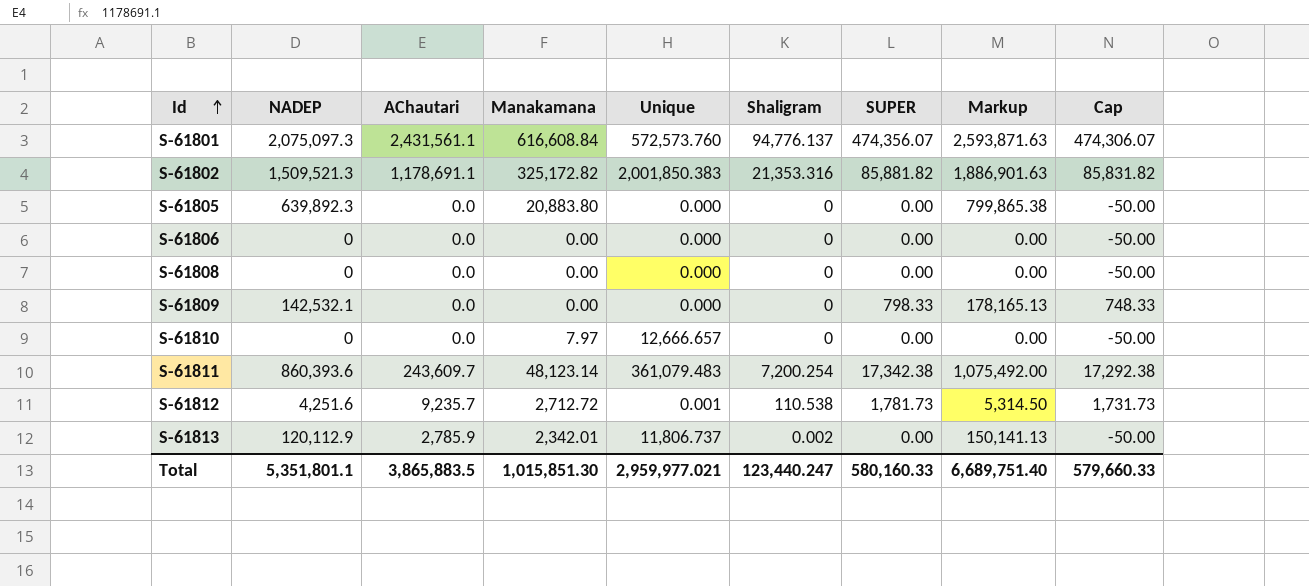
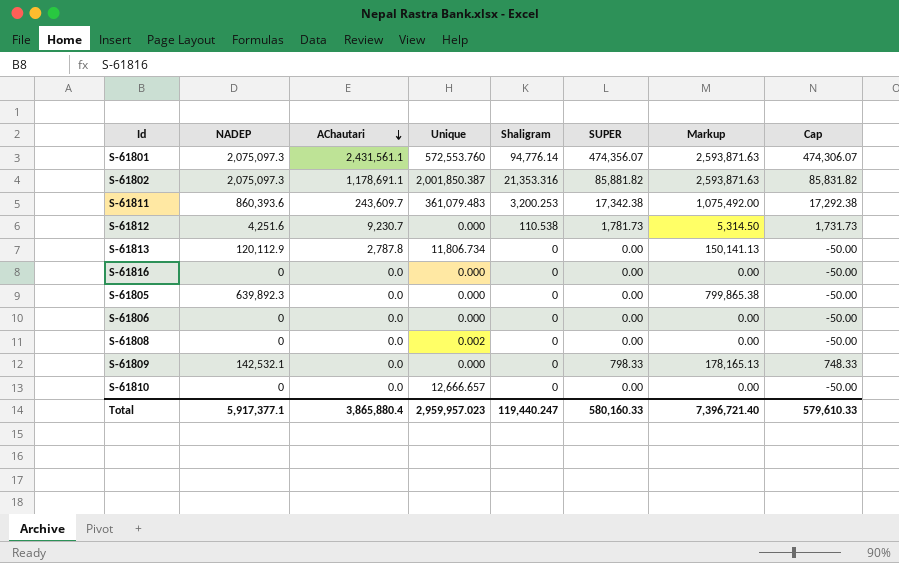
row order: Id ascending -> AChautari descending
column Manakamana | position: 4 -> none
S-61801 | Unique: 572,573.760 -> 572,553.760
S-61801 | Shaligram: 94,776.137 -> 94,776.14
S-61802 | NADEP: 1,509,521.3 -> 2,075,097.3
S-61802 | Unique: 2,001,850.383 -> 2,001,850.387
S-61802 | Markup: 1,886,901.63 -> 2,593,871.63
S-61811 | Shaligram: 7,200.254 -> 3,200.253
S-61812 | AChautari: 9,235.7 -> 9,230.7
S-61812 | Unique: 0.001 -> 0.000
S-61813 | AChautari: 2,785.9 -> 2,787.8
S-61813 | Unique: 11,806.737 -> 11,806.734
S-61813 | Shaligram: 0.002 -> 0
row S-61816: none -> 0 | 0.0 | 0.000 | 0 | 0.00 | 0.00 | -50.00
S-61808 | Unique: 0.000 -> 0.002
Total | NADEP: 5,351,801.1 -> 5,917,377.1
Total | AChautari: 3,865,883.5 -> 3,865,880.4
Total | Unique: 2,959,977.021 -> 2,959,957.023
Total | Shaligram: 123,440.247 -> 119,440.247
Total | Markup: 6,689,751.40 -> 7,396,721.40
Total | Cap: 579,660.33 -> 579,610.33

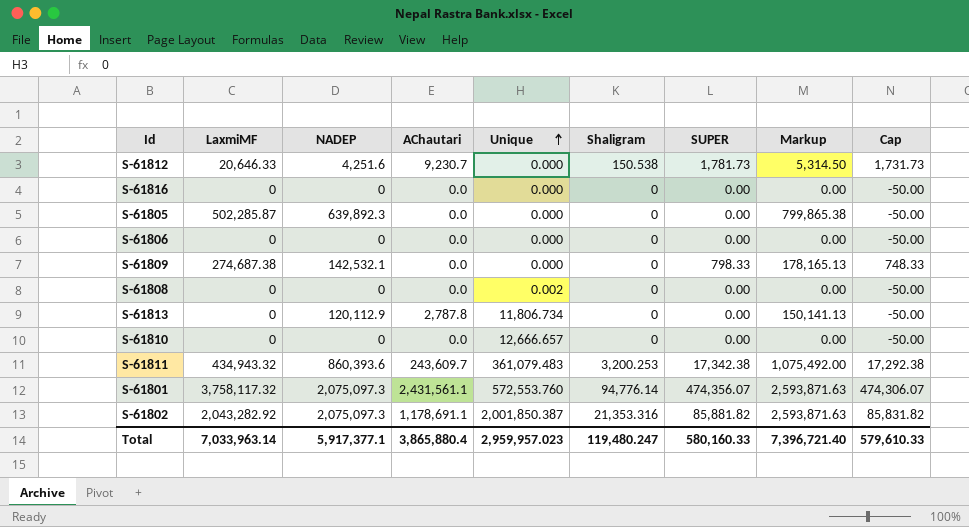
row order: AChautari descending -> Unique ascending
column LaxmiMF | position: none -> 2
S-61812 | Shaligram: 110.538 -> 150.538
Total | Shaligram: 119,440.247 -> 119,480.247

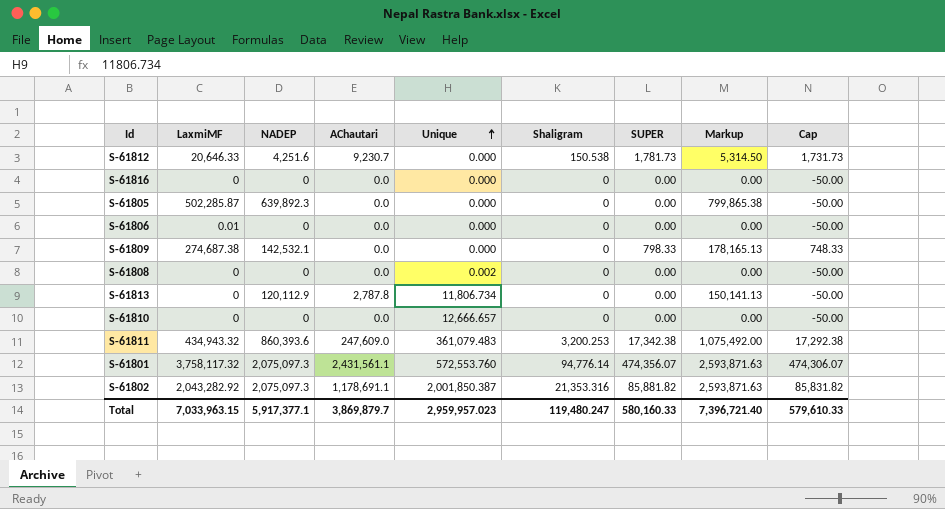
S-61806 | LaxmiMF: 0 -> 0.01
S-61811 | AChautari: 243,609.7 -> 247,609.0
Total | LaxmiMF: 7,033,963.14 -> 7,033,963.15
Total | AChautari: 3,865,880.4 -> 3,869,879.7

